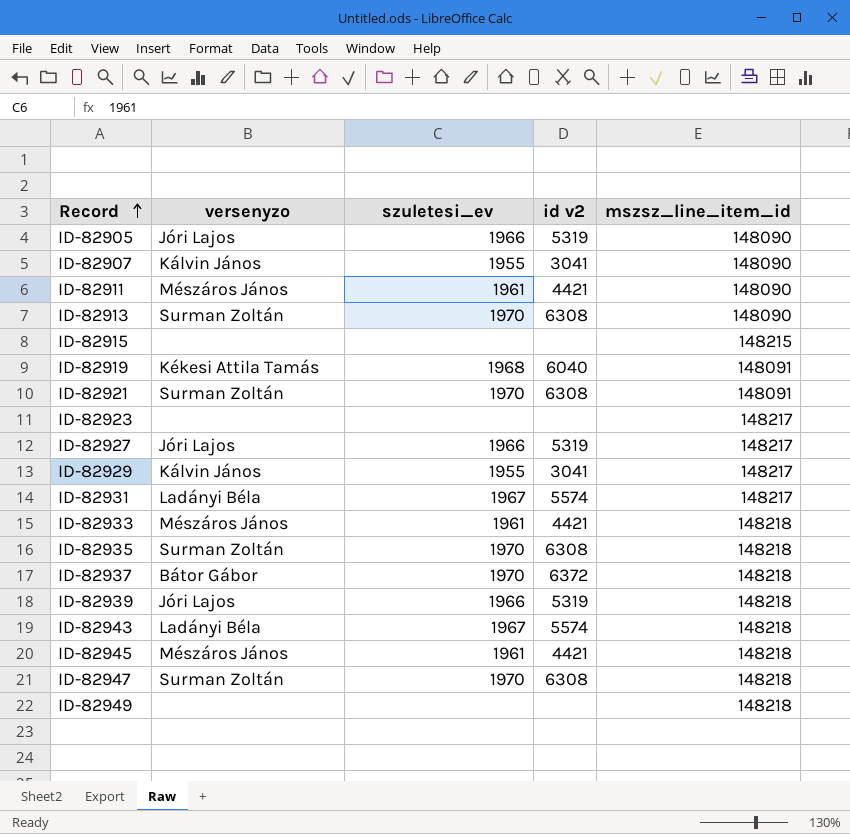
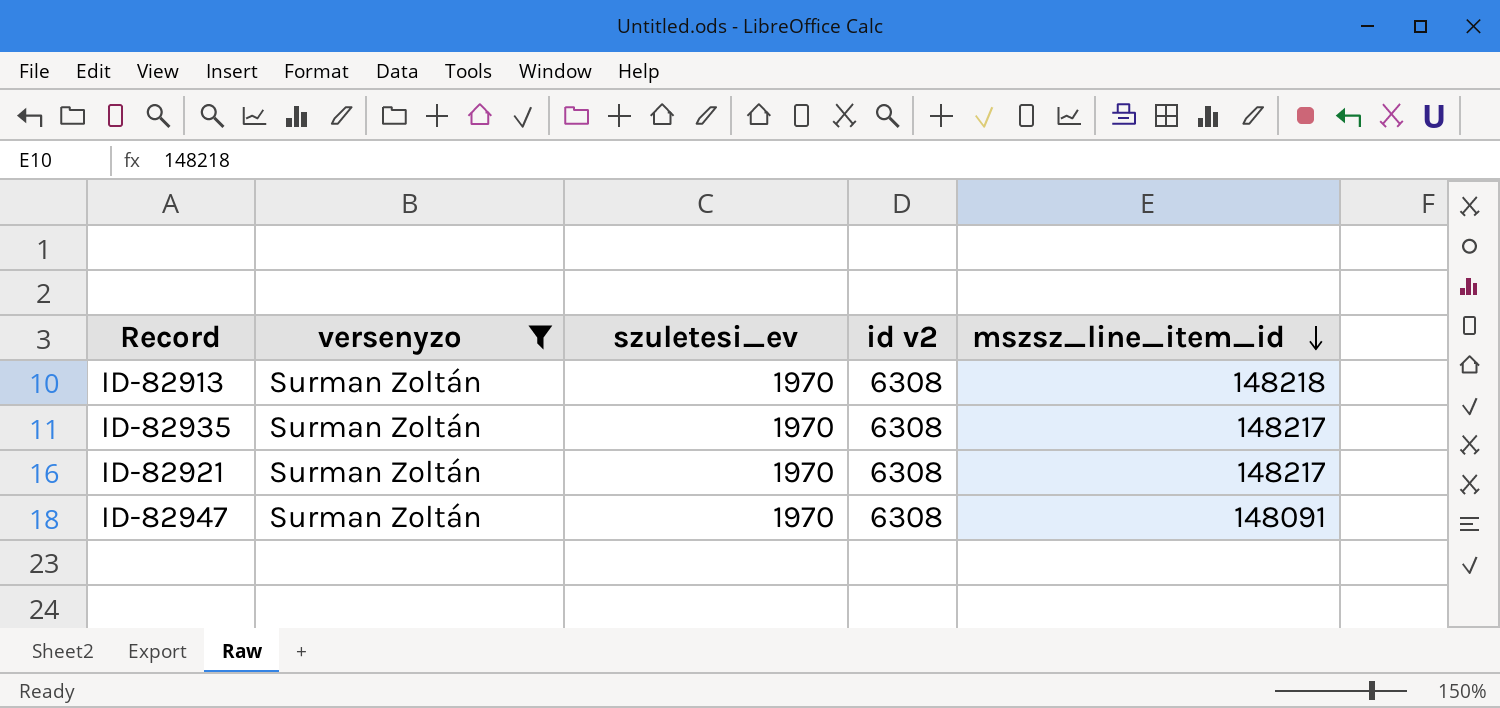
filter: none -> versenyzo = Surman Zoltán
row order: Record ascending -> mszsz_line_item_id descending
ID-82913 | mszsz_line_item_id: 148090 -> 148218
ID-82935 | mszsz_line_item_id: 148218 -> 148217
ID-82921 | mszsz_line_item_id: 148091 -> 148217
ID-82947 | mszsz_line_item_id: 148218 -> 148091

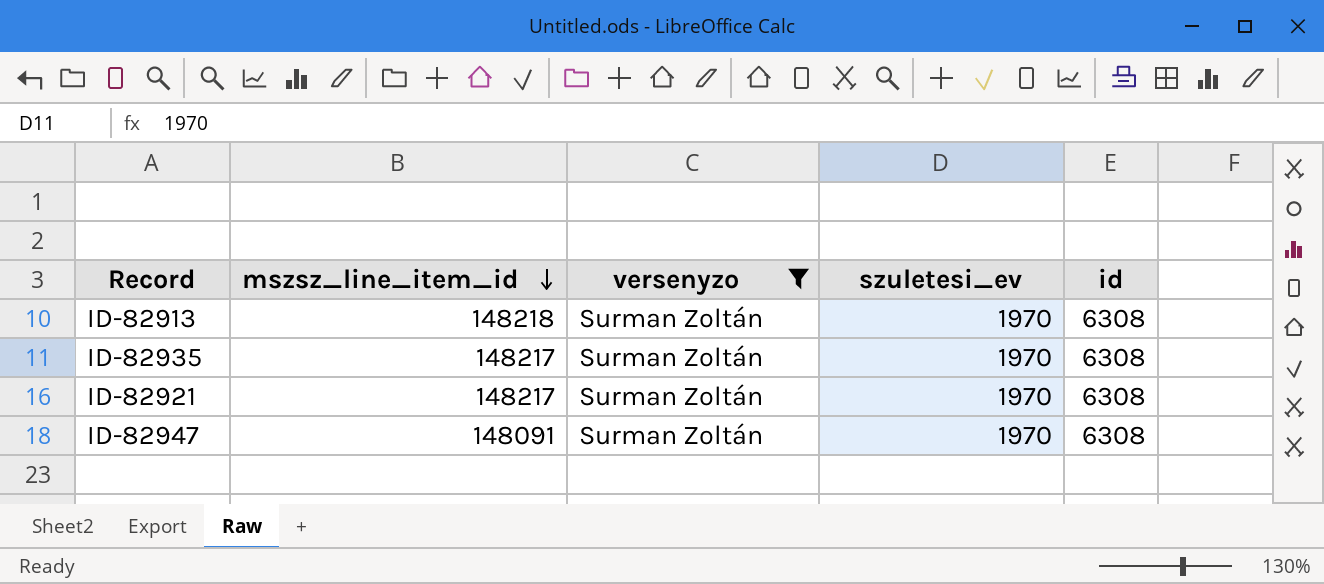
column mszsz_line_item_id | position: 5 -> 2
column name: id v2 -> id

